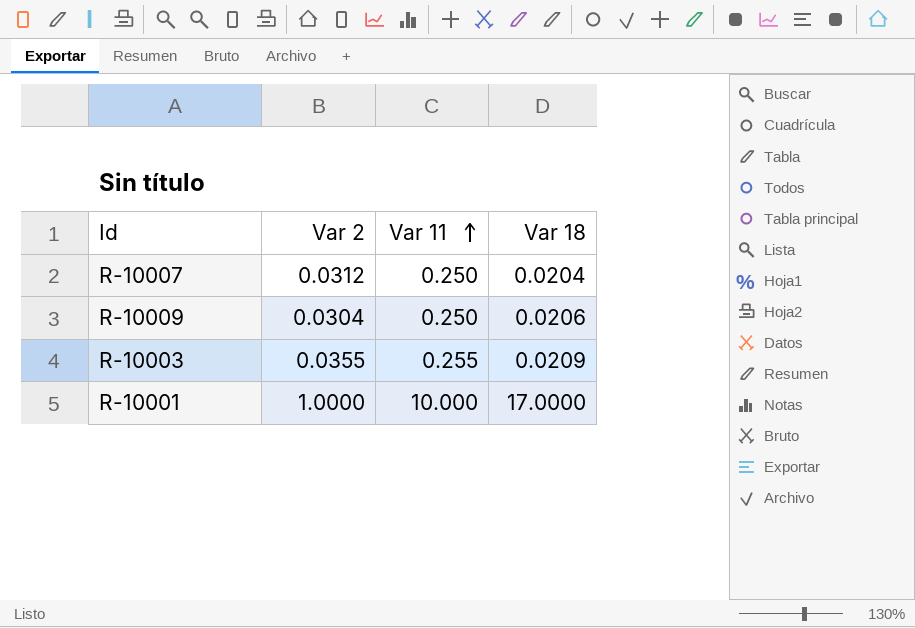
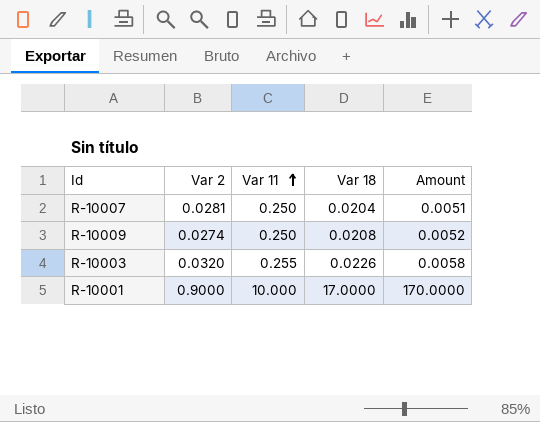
column Amount | formula: none -> [Var 11] * [Var 18]
R-10007 | Var 2: 0.0312 -> 0.0281
R-10009 | Var 2: 0.0304 -> 0.0274
R-10009 | Var 18: 0.0206 -> 0.0208
R-10003 | Var 2: 0.0355 -> 0.0320
R-10003 | Var 18: 0.0209 -> 0.0226
R-10001 | Var 2: 1.0000 -> 0.9000

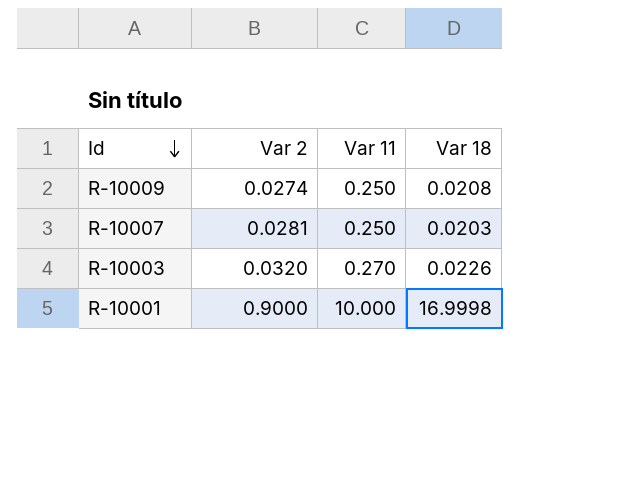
row order: Var 11 ascending -> Id descending
column Amount | formula: [Var 11] * [Var 18] -> none
R-10007 | Var 18: 0.0204 -> 0.0203
R-10003 | Var 11: 0.255 -> 0.270
R-10001 | Var 18: 17.0000 -> 16.9998

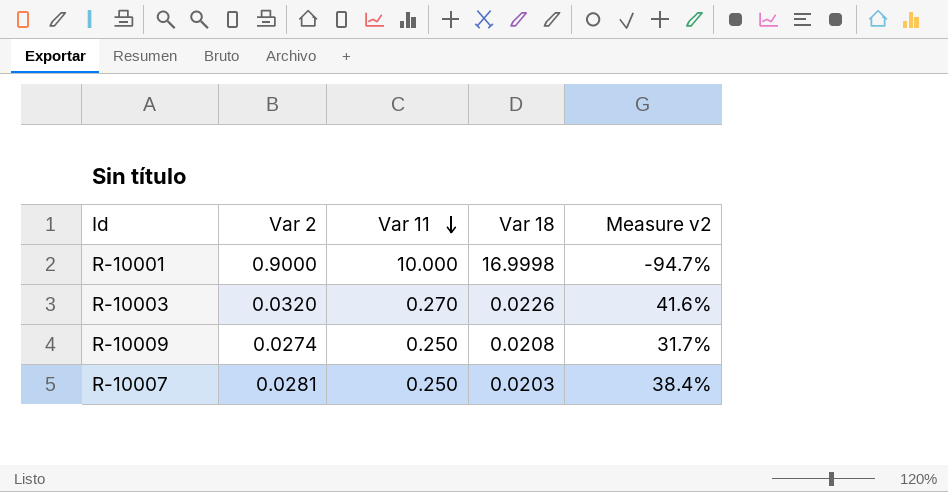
row order: Id descending -> Var 11 descending
column Measure v2 | formula: none -> ([Var 2] - [Var 18]) / [Var 18]

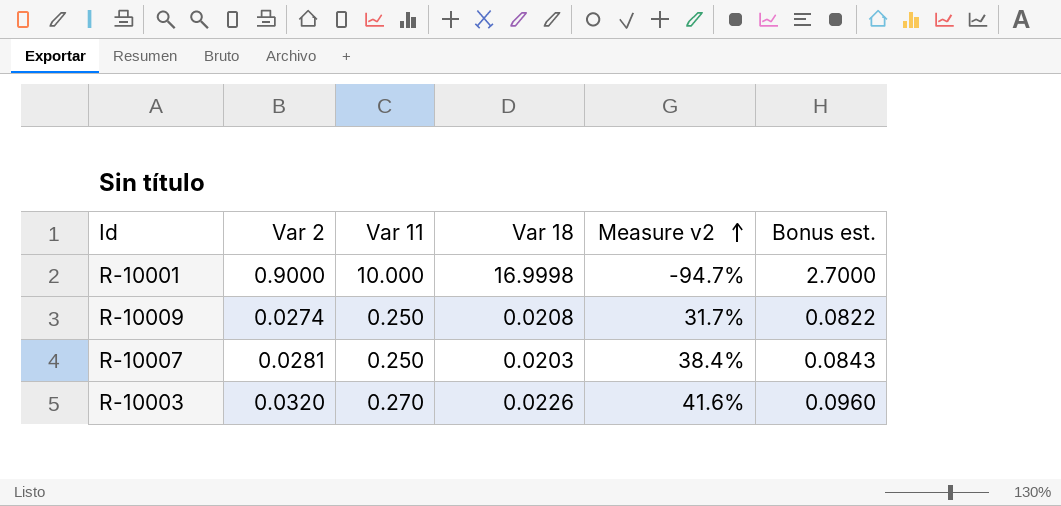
row order: Var 11 descending -> Measure v2 ascending
column Bonus est. | formula: none -> [Var 2] * 3

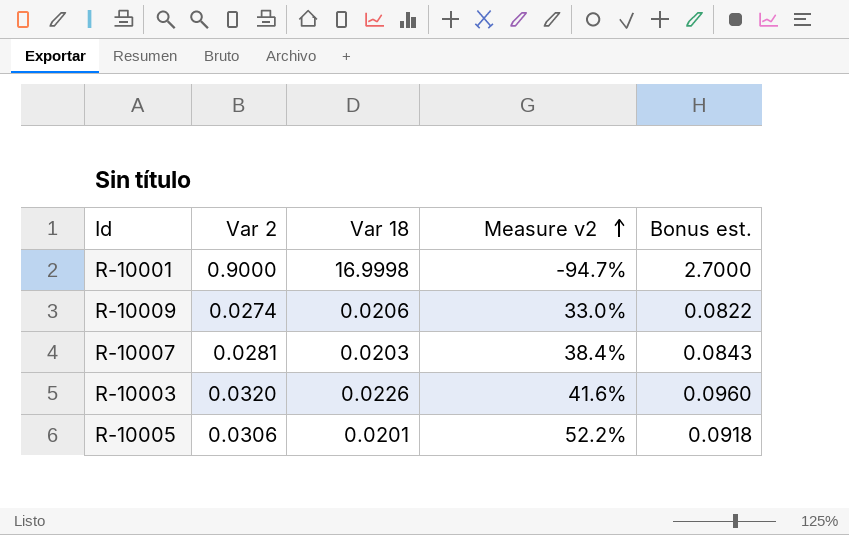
column Var 11 | position: 3 -> none
R-10009 | Var 18: 0.0208 -> 0.0206
R-10009 | Measure v2: 31.7% -> 33.0%
row R-10005: none -> 0.0306 | 0.0201 | 52.2% | 0.0918

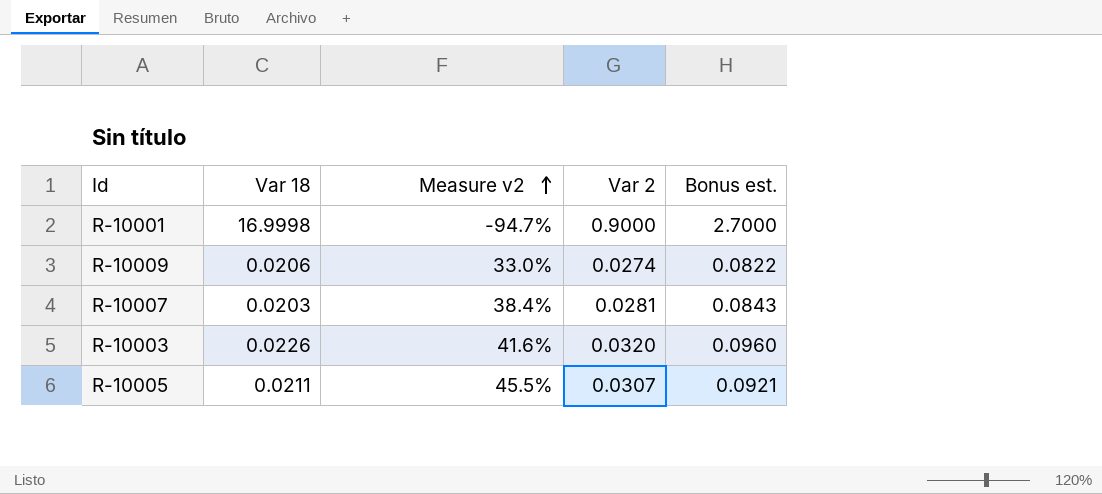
column Var 2 | position: 2 -> 4
R-10005 | Var 18: 0.0201 -> 0.0211
R-10005 | Measure v2: 52.2% -> 45.5%
R-10005 | Var 2: 0.0306 -> 0.0307
R-10005 | Bonus est.: 0.0918 -> 0.0921

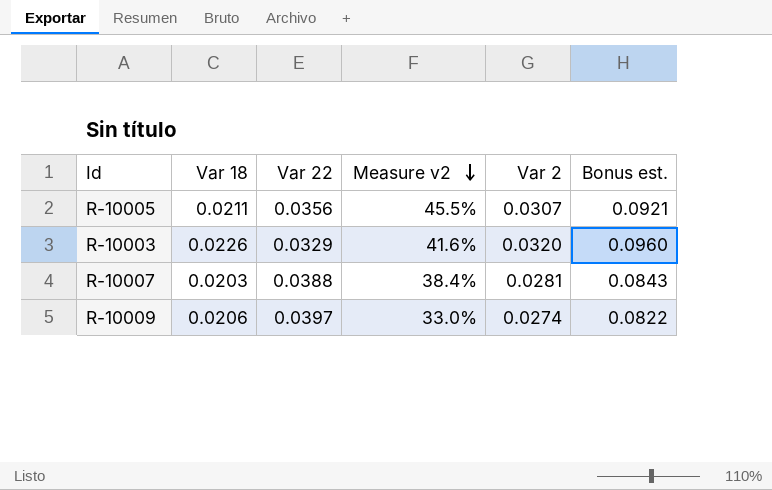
row order: Measure v2 ascending -> Measure v2 descending
column Var 22 | position: none -> 3
row R-10001: 16.9998 | -94.7% | 0.9000 | 2.7000 -> none

